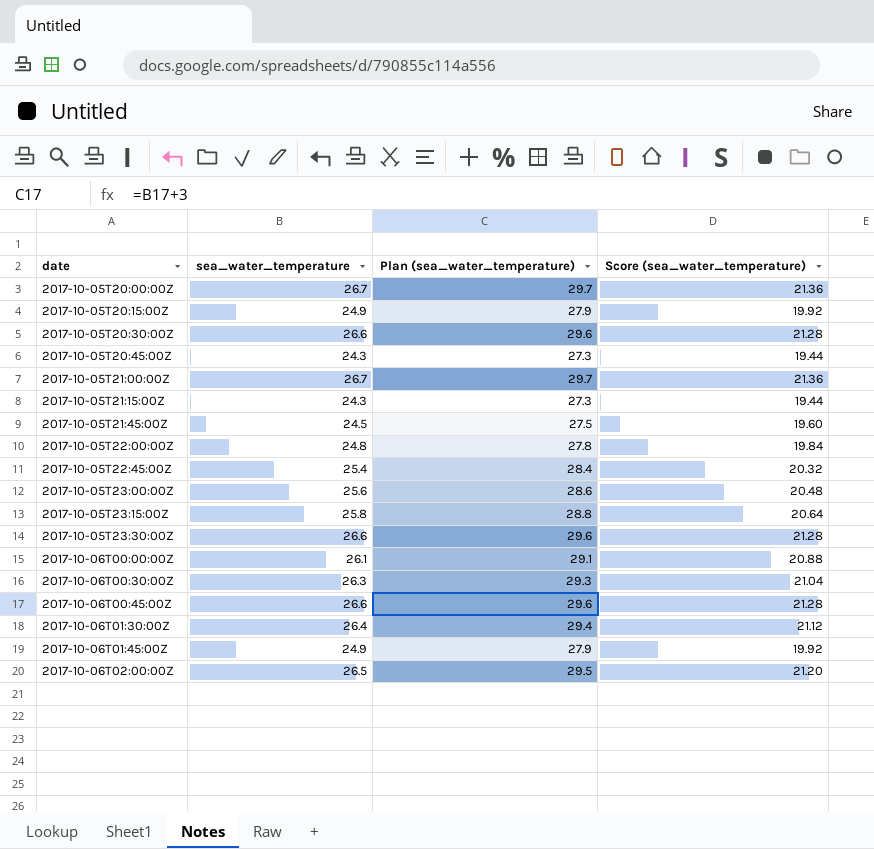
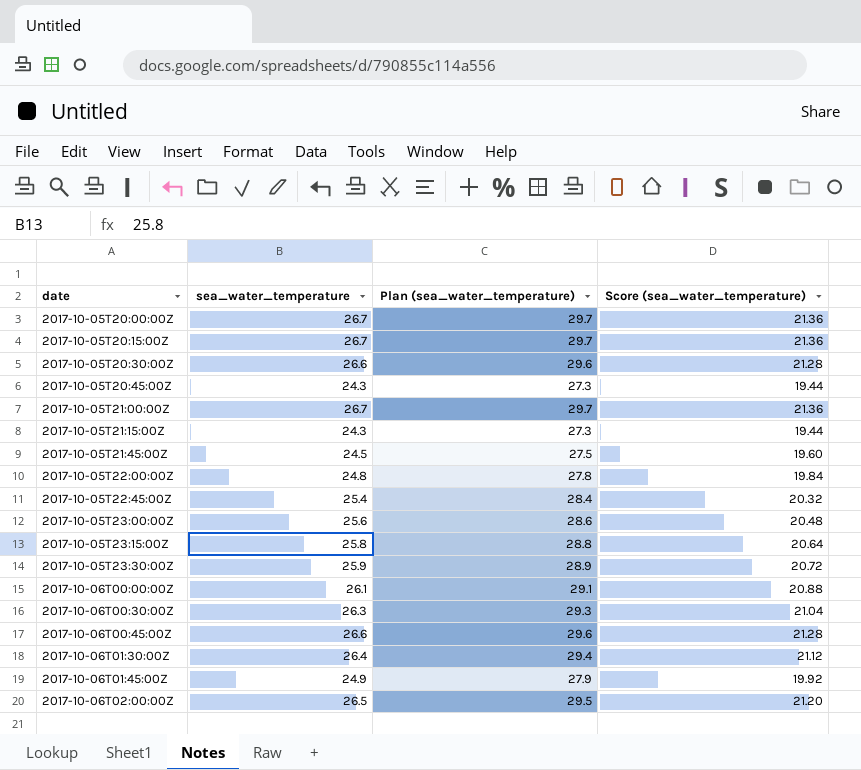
2017-10-05T20:15:00Z | sea_water_temperature: 24.9 -> 26.7
2017-10-05T20:15:00Z | Plan (sea_water_temperature): 27.9 -> 29.7
2017-10-05T20:15:00Z | Score (sea_water_temperature): 19.92 -> 21.36
2017-10-05T23:30:00Z | sea_water_temperature: 26.6 -> 25.9
2017-10-05T23:30:00Z | Plan (sea_water_temperature): 29.6 -> 28.9
2017-10-05T23:30:00Z | Score (sea_water_temperature): 21.28 -> 20.72

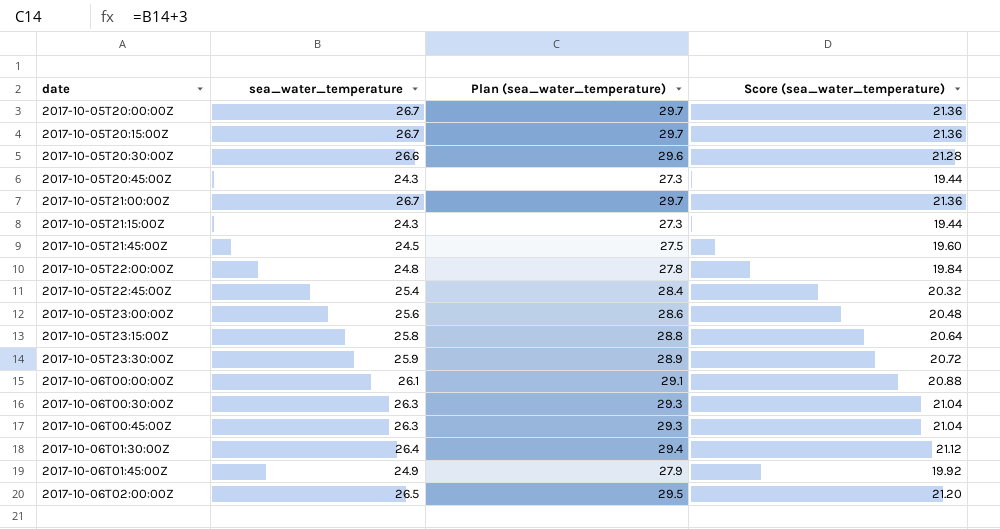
2017-10-06T00:45:00Z | sea_water_temperature: 26.6 -> 26.3
2017-10-06T00:45:00Z | Plan (sea_water_temperature): 29.6 -> 29.3
2017-10-06T00:45:00Z | Score (sea_water_temperature): 21.28 -> 21.04

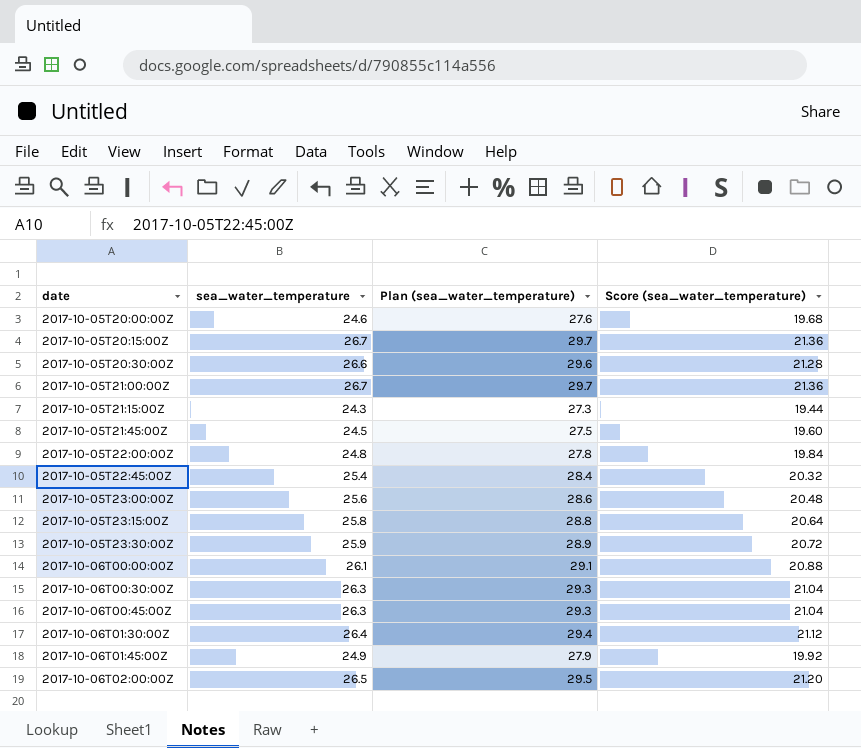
row 2017-10-05T20:45:00Z: 24.3 | 27.3 | 19.44 -> none
2017-10-05T20:00:00Z | sea_water_temperature: 26.7 -> 24.6
2017-10-05T20:00:00Z | Plan (sea_water_temperature): 29.7 -> 27.6
2017-10-05T20:00:00Z | Score (sea_water_temperature): 21.36 -> 19.68

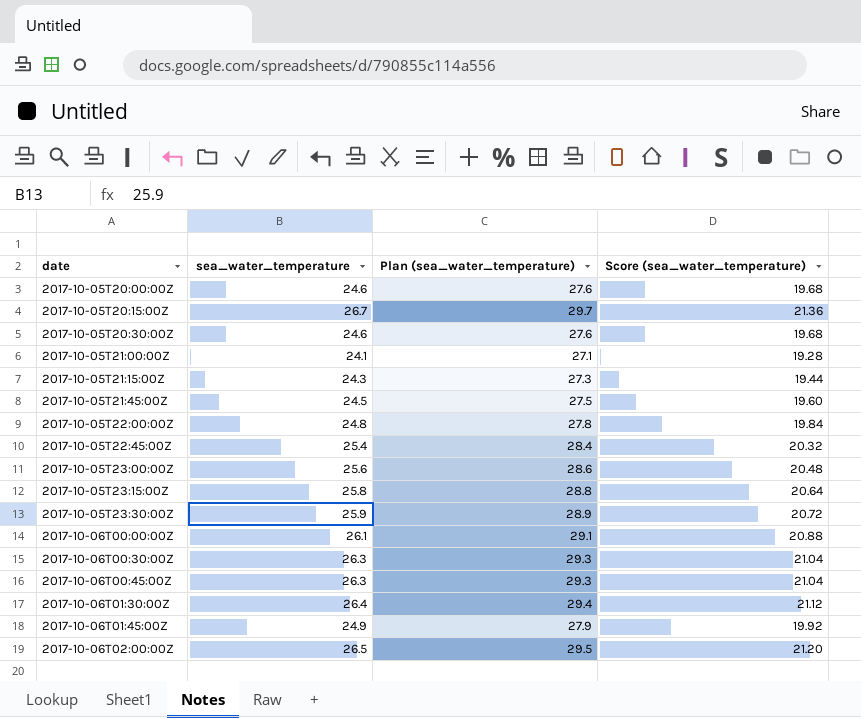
2017-10-05T20:30:00Z | sea_water_temperature: 26.6 -> 24.6
2017-10-05T20:30:00Z | Plan (sea_water_temperature): 29.6 -> 27.6
2017-10-05T20:30:00Z | Score (sea_water_temperature): 21.28 -> 19.68
2017-10-05T21:00:00Z | sea_water_temperature: 26.7 -> 24.1
2017-10-05T21:00:00Z | Plan (sea_water_temperature): 29.7 -> 27.1
2017-10-05T21:00:00Z | Score (sea_water_temperature): 21.36 -> 19.28

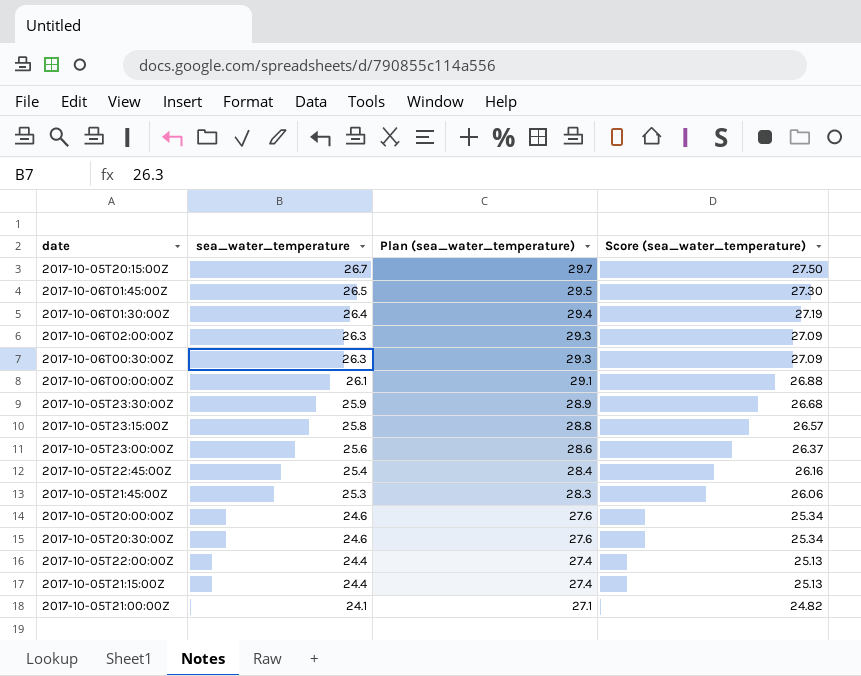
row order: date ascending -> sea_water_temperature descending
column Score (sea_water_temperature) | formula: [sea_water_temperature] * 0.8 -> [sea_water_temperature] * 1.03
row 2017-10-06T00:45:00Z: 26.3 | 29.3 | 21.04 -> none
2017-10-06T01:45:00Z | sea_water_temperature: 24.9 -> 26.5
2017-10-06T01:45:00Z | Plan (sea_water_temperature): 27.9 -> 29.5
2017-10-06T02:00:00Z | sea_water_temperature: 26.5 -> 26.3
2017-10-06T02:00:00Z | Plan (sea_water_temperature): 29.5 -> 29.3
2017-10-05T21:45:00Z | sea_water_temperature: 24.5 -> 25.3
2017-10-05T21:45:00Z | Plan (sea_water_temperature): 27.5 -> 28.3
2017-10-05T22:00:00Z | sea_water_temperature: 24.8 -> 24.4
2017-10-05T22:00:00Z | Plan (sea_water_temperature): 27.8 -> 27.4
2017-10-05T21:15:00Z | sea_water_temperature: 24.3 -> 24.4
2017-10-05T21:15:00Z | Plan (sea_water_temperature): 27.3 -> 27.4

